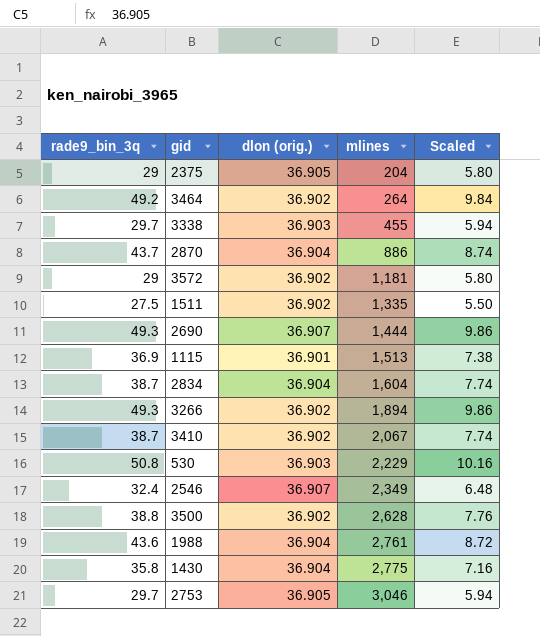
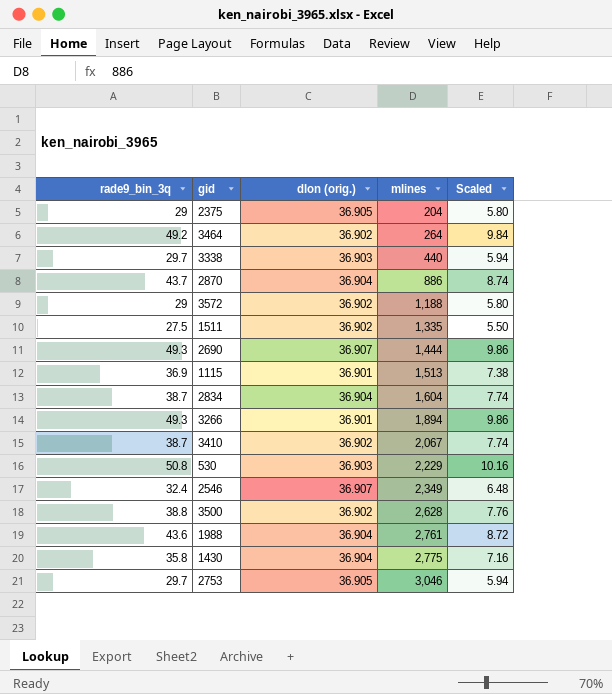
3338 | mlines: 455 -> 440
3572 | mlines: 1,181 -> 1,188
3266 | dlon (orig.): 36.902 -> 36.901

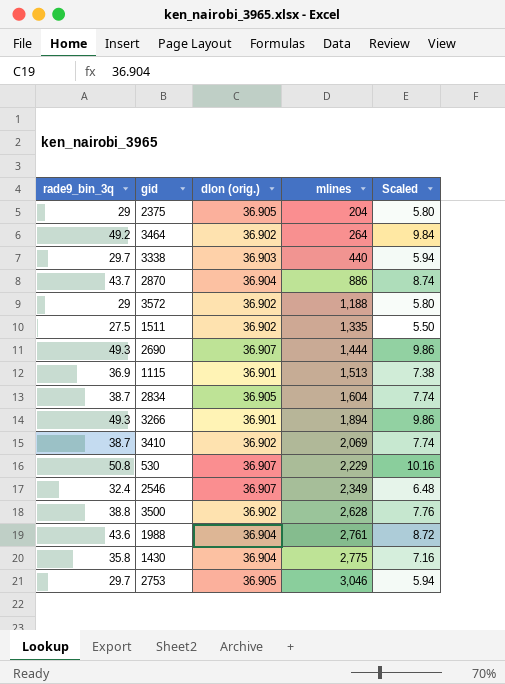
2834 | dlon (orig.): 36.904 -> 36.905
3410 | mlines: 2,067 -> 2,069
530 | dlon (orig.): 36.903 -> 36.907

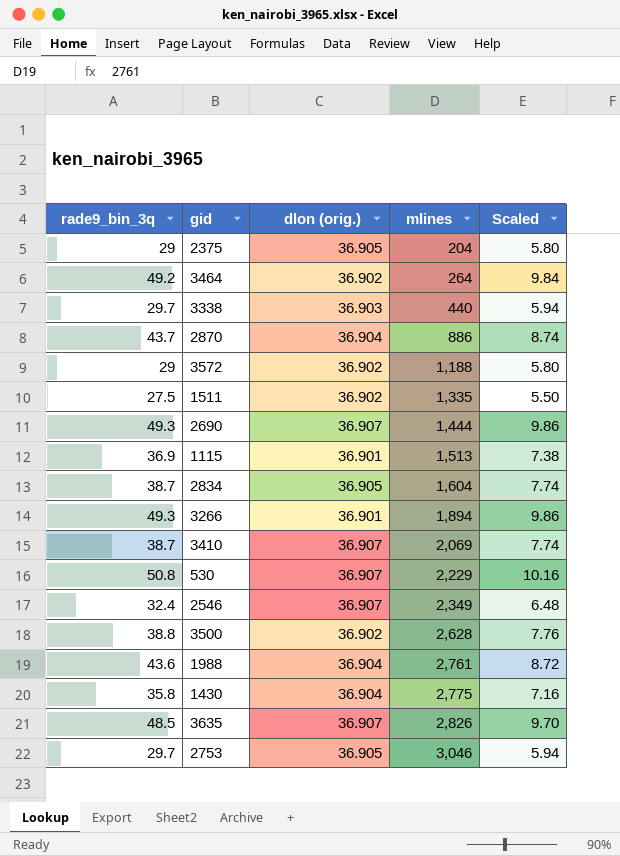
3410 | dlon (orig.): 36.902 -> 36.907
row 3635: none -> 48.5 | 36.907 | 2,826 | 9.70

